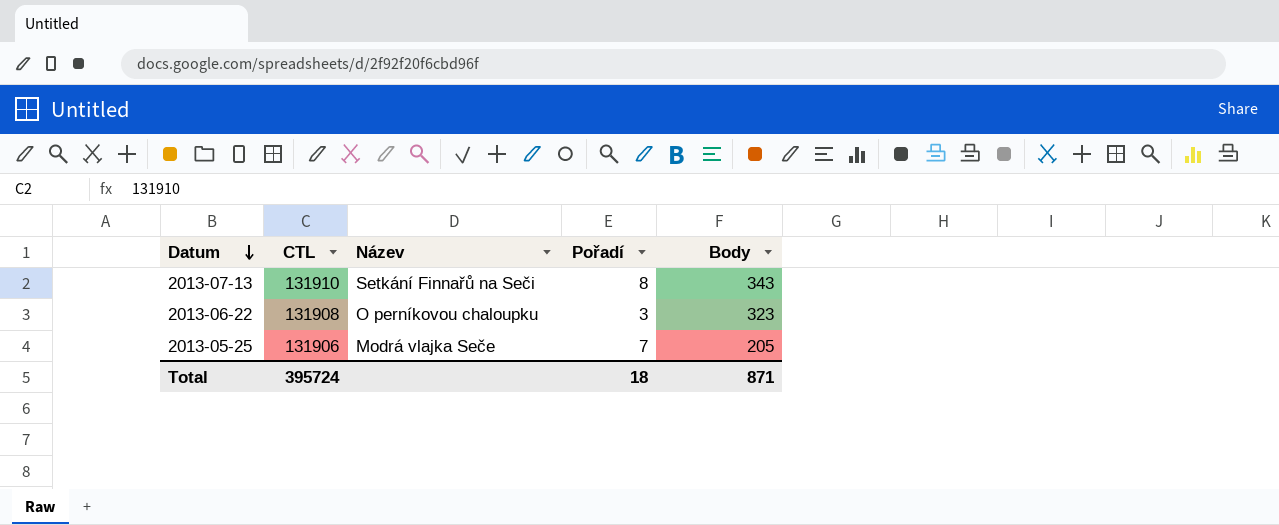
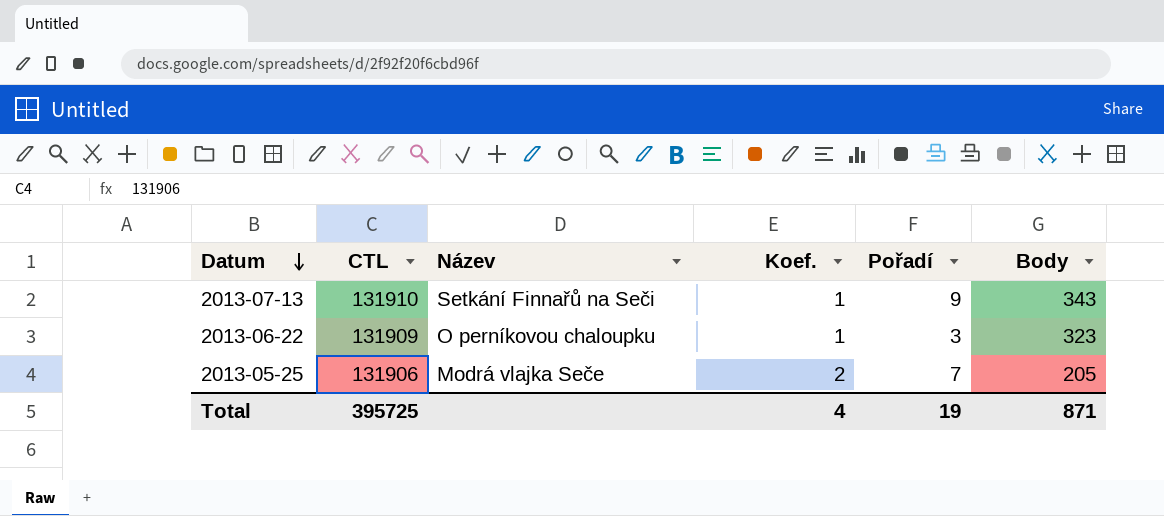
column Koef. | position: none -> 4
2013-07-13 | Pořadí: 8 -> 9
2013-06-22 | CTL: 131908 -> 131909
Total | CTL: 395724 -> 395725
Total | Pořadí: 18 -> 19

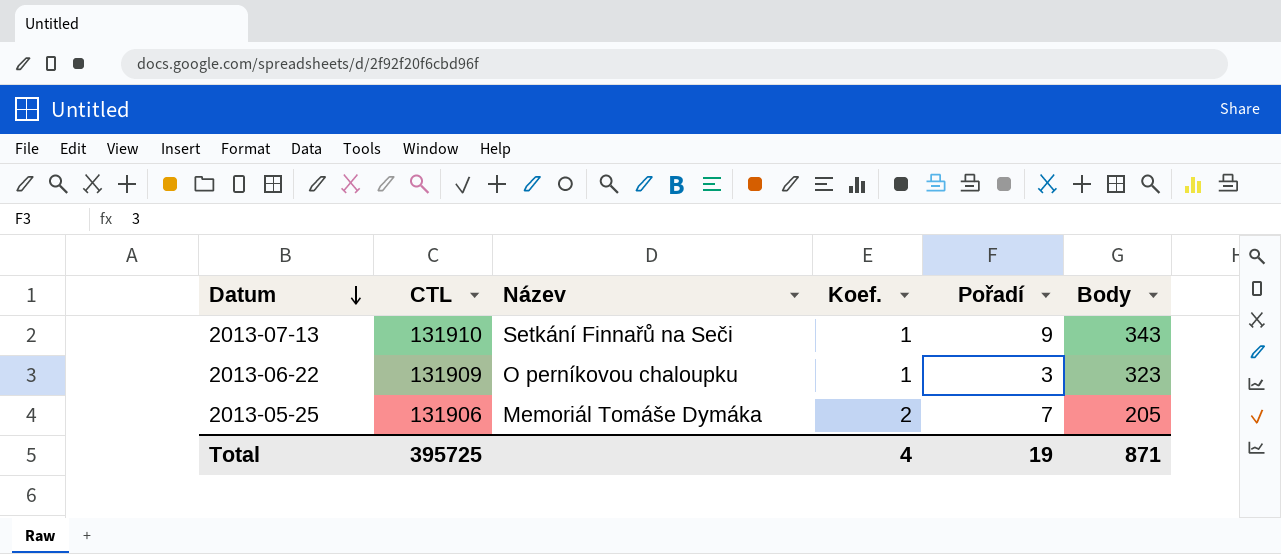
2013-05-25 | Název: Modrá vlajka Seče -> Memoriál Tomáše Dymáka

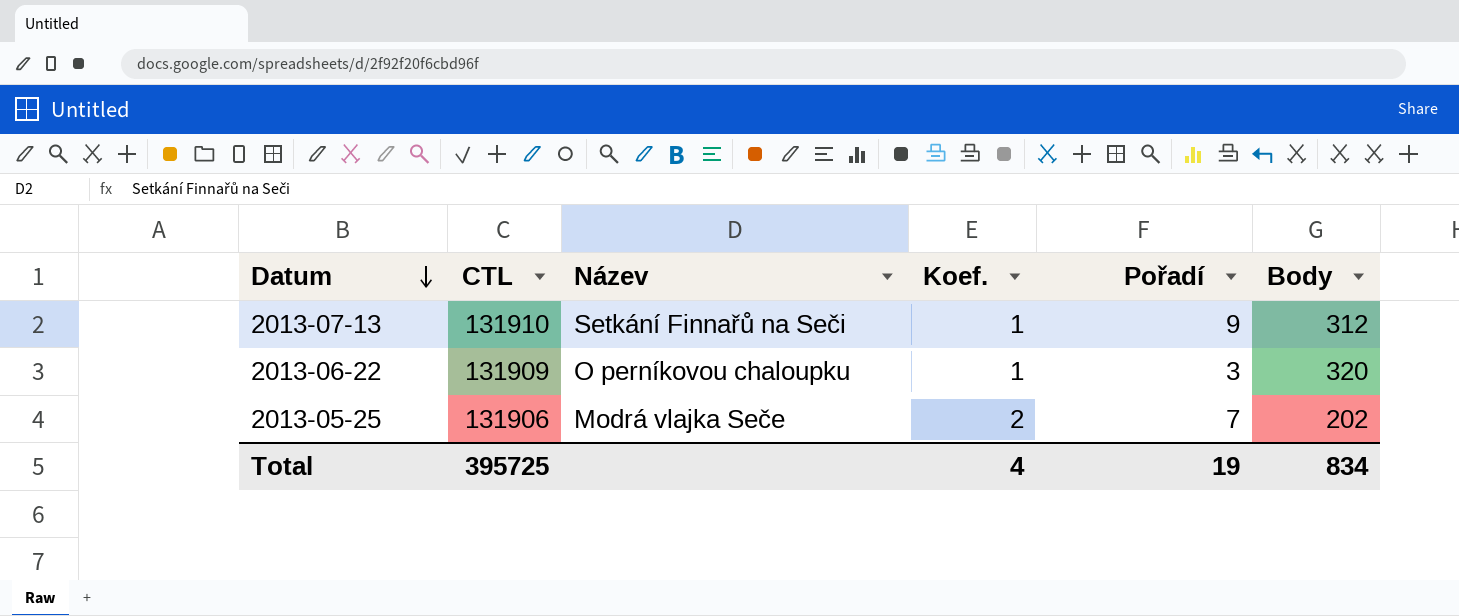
2013-07-13 | Body: 343 -> 312
2013-06-22 | Body: 323 -> 320
2013-05-25 | Název: Memoriál Tomáše Dymáka -> Modrá vlajka Seče
2013-05-25 | Body: 205 -> 202
Total | Body: 871 -> 834

